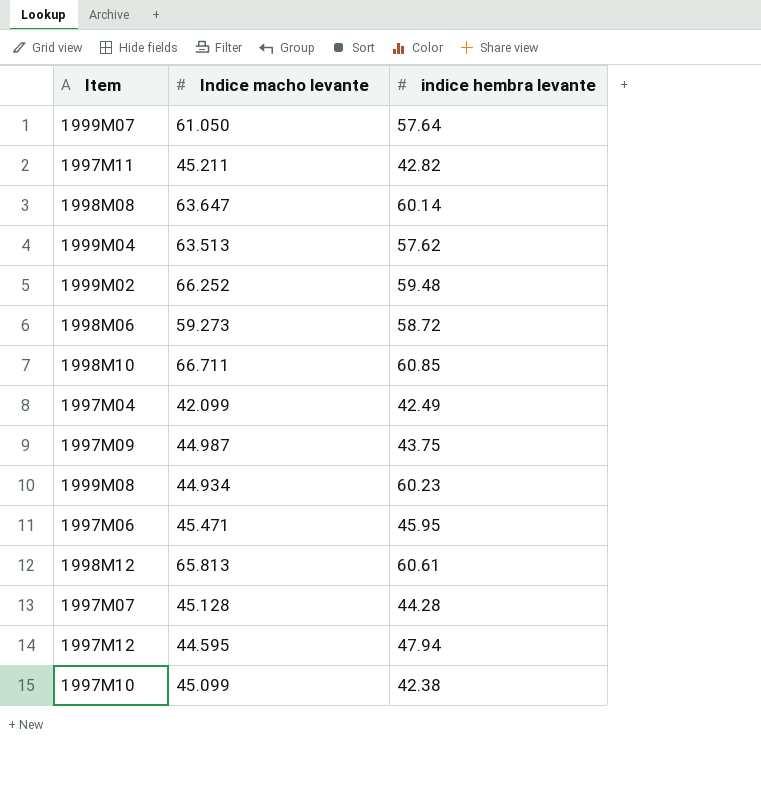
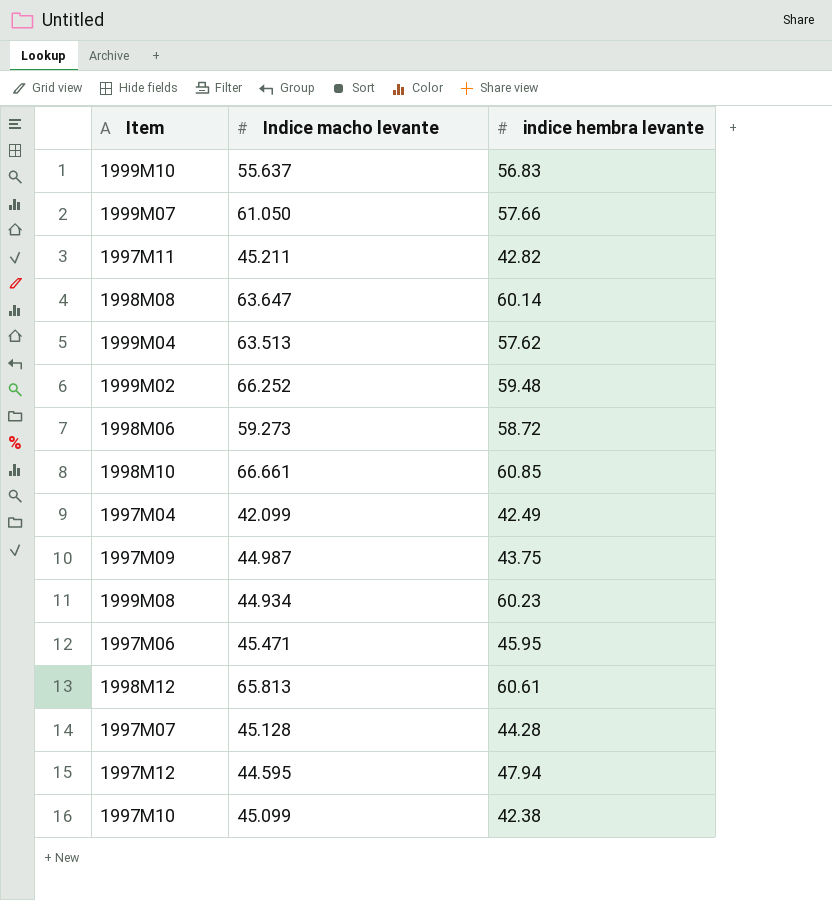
row 1999M10: none -> 55.637 | 56.83
1999M07 | indice hembra levante: 57.64 -> 57.66
1998M10 | Indice macho levante: 66.711 -> 66.661

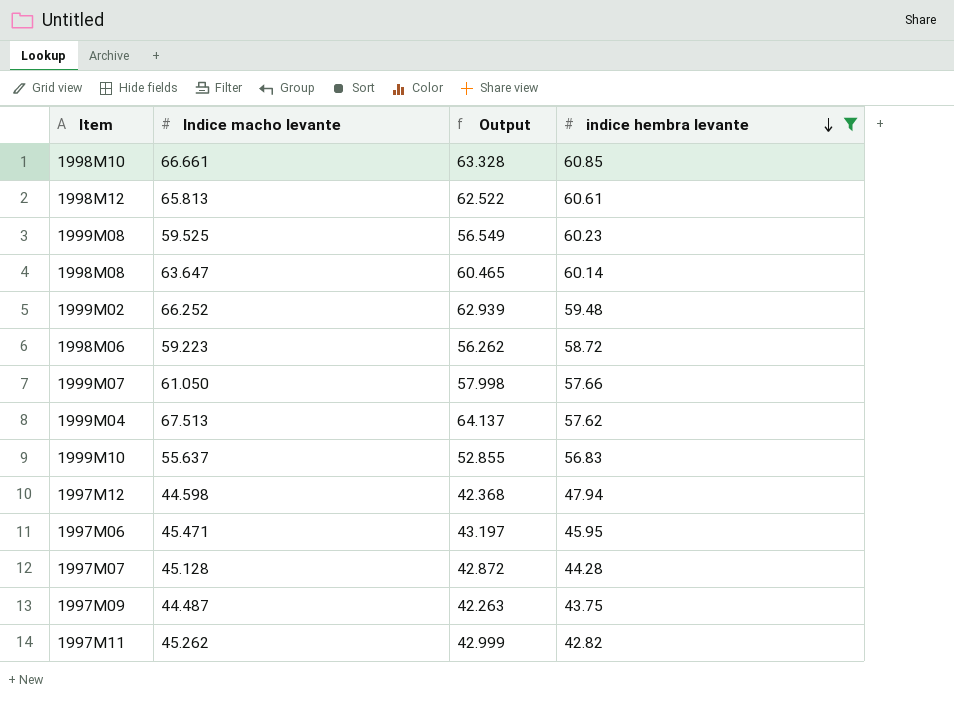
filter: none -> indice hembra levante >= 42.82
row order: none -> indice hembra levante descending
column Output | formula: none -> [Indice macho levante] * 0.95
1999M08 | Indice macho levante: 44.934 -> 59.525
1998M06 | Indice macho levante: 59.273 -> 59.223
1999M04 | Indice macho levante: 63.513 -> 67.513
1997M12 | Indice macho levante: 44.595 -> 44.598
1997M09 | Indice macho levante: 44.987 -> 44.487
1997M11 | Indice macho levante: 45.211 -> 45.262

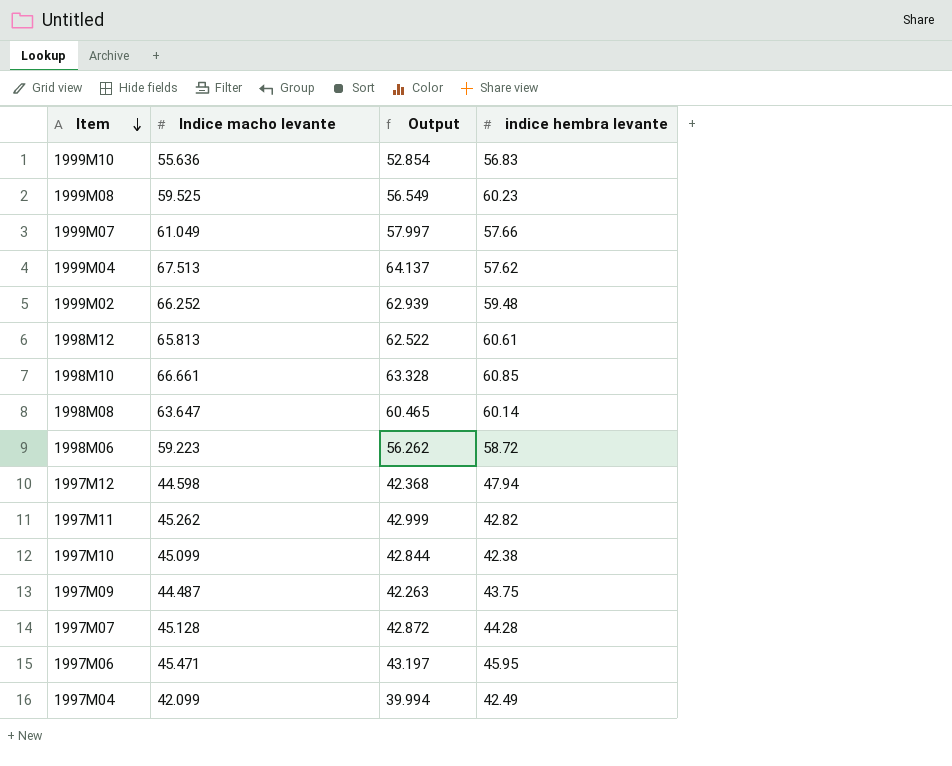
filter: indice hembra levante >= 42.82 -> none
row order: indice hembra levante descending -> Item descending
1999M10 | Indice macho levante: 55.637 -> 55.636
1999M10 | Output: 52.855 -> 52.854
1999M07 | Indice macho levante: 61.050 -> 61.049
1999M07 | Output: 57.998 -> 57.997

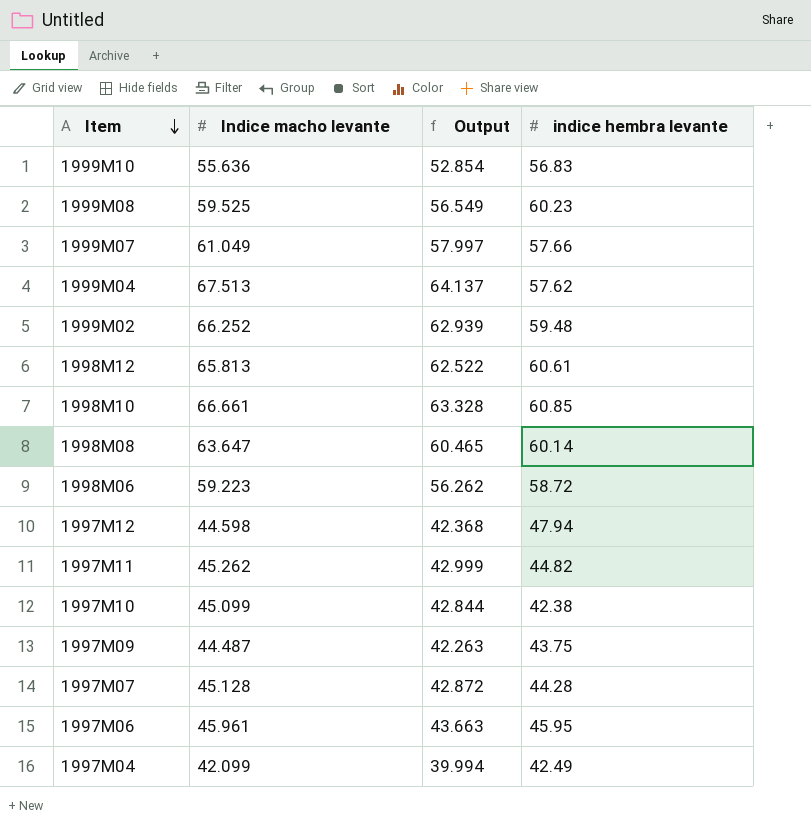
1997M11 | indice hembra levante: 42.82 -> 44.82
1997M06 | Indice macho levante: 45.471 -> 45.961
1997M06 | Output: 43.197 -> 43.663

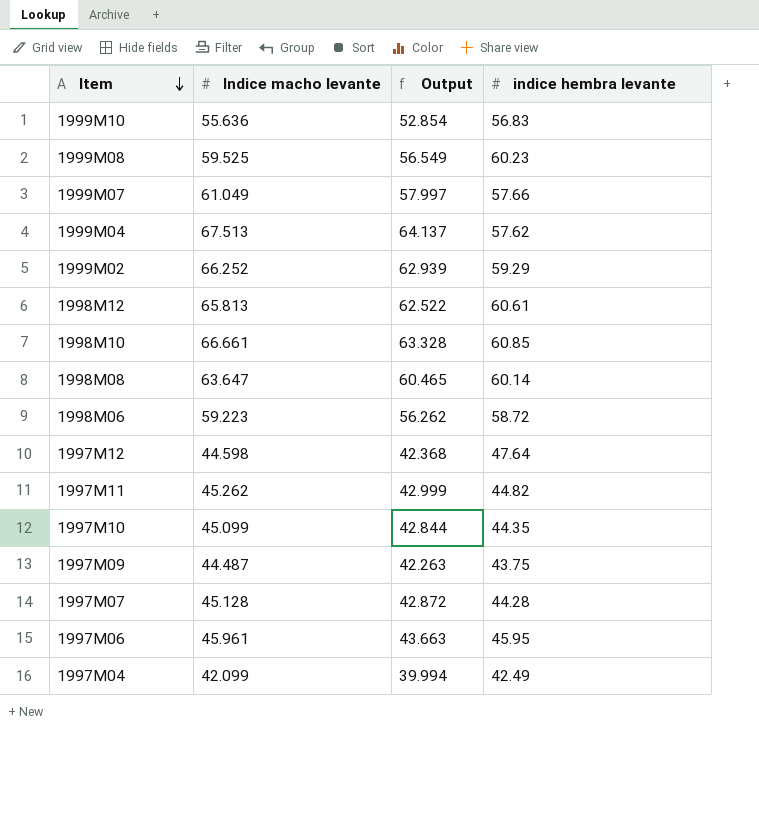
1999M02 | indice hembra levante: 59.48 -> 59.29
1997M12 | indice hembra levante: 47.94 -> 47.64
1997M10 | indice hembra levante: 42.38 -> 44.35

